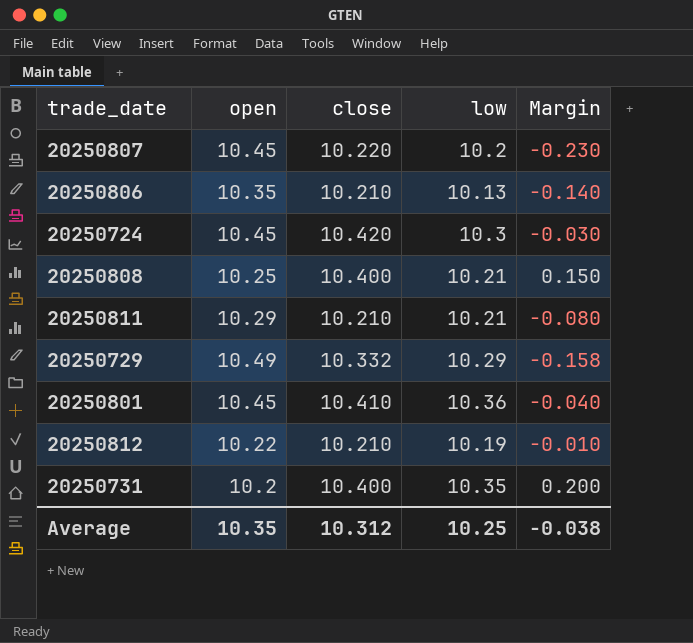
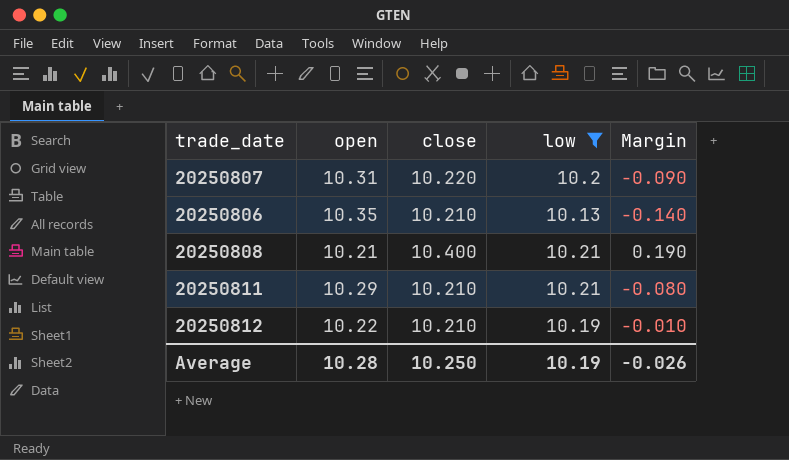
filter: none -> low <= 10.21
20250807 | open: 10.45 -> 10.31
20250807 | Margin: -0.230 -> -0.090
20250808 | open: 10.25 -> 10.21
20250808 | Margin: 0.150 -> 0.190
Average | open: 10.35 -> 10.28
Average | close: 10.312 -> 10.250
Average | low: 10.25 -> 10.19
Average | Margin: -0.038 -> -0.026

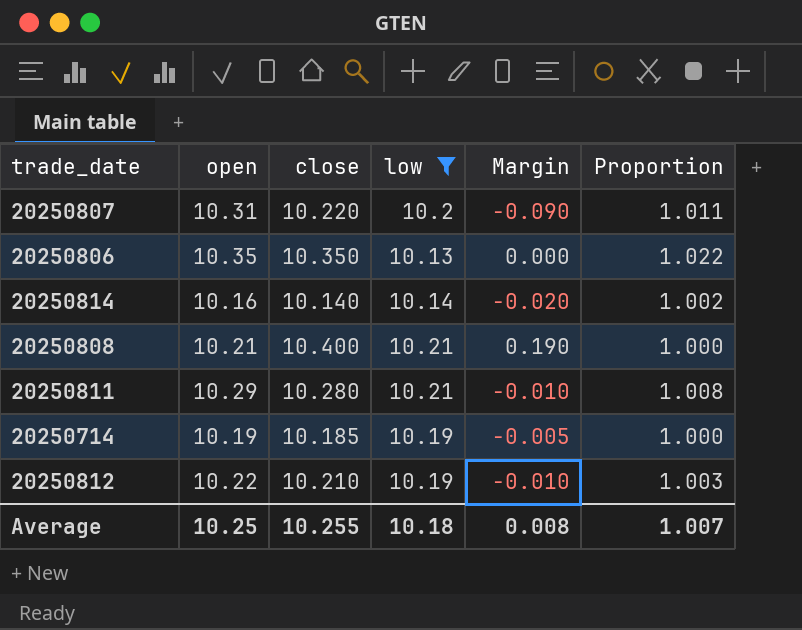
column Proportion | formula: none -> [open] / [low]
20250806 | close: 10.210 -> 10.350
20250806 | Margin: -0.140 -> 0.000
row 20250814: none -> 10.16 | 10.140 | 10.14 | -0.020 | 1.002
20250811 | close: 10.210 -> 10.280
20250811 | Margin: -0.080 -> -0.010
row 20250714: none -> 10.19 | 10.185 | 10.19 | -0.005 | 1.000
Average | open: 10.28 -> 10.25
Average | close: 10.250 -> 10.255
Average | low: 10.19 -> 10.18
Average | Margin: -0.026 -> 0.008

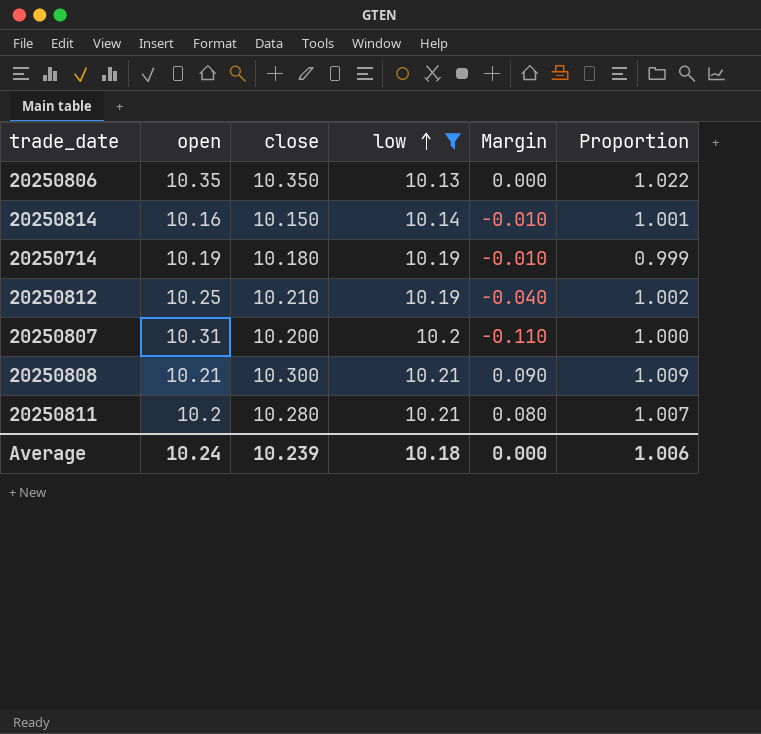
row order: none -> low ascending
column Proportion | formula: [open] / [low] -> [close] / [low]
20250814 | close: 10.140 -> 10.150
20250814 | Margin: -0.020 -> -0.010
20250714 | close: 10.185 -> 10.180
20250714 | Margin: -0.005 -> -0.010
20250812 | open: 10.22 -> 10.25
20250812 | Margin: -0.010 -> -0.040
20250807 | close: 10.220 -> 10.200
20250807 | Margin: -0.090 -> -0.110
20250808 | close: 10.400 -> 10.300
20250808 | Margin: 0.190 -> 0.090
20250811 | open: 10.29 -> 10.2
20250811 | Margin: -0.010 -> 0.080
Average | open: 10.25 -> 10.24
Average | close: 10.255 -> 10.239
Average | Margin: 0.008 -> 0.000
Average | Proportion: 1.007 -> 1.006

